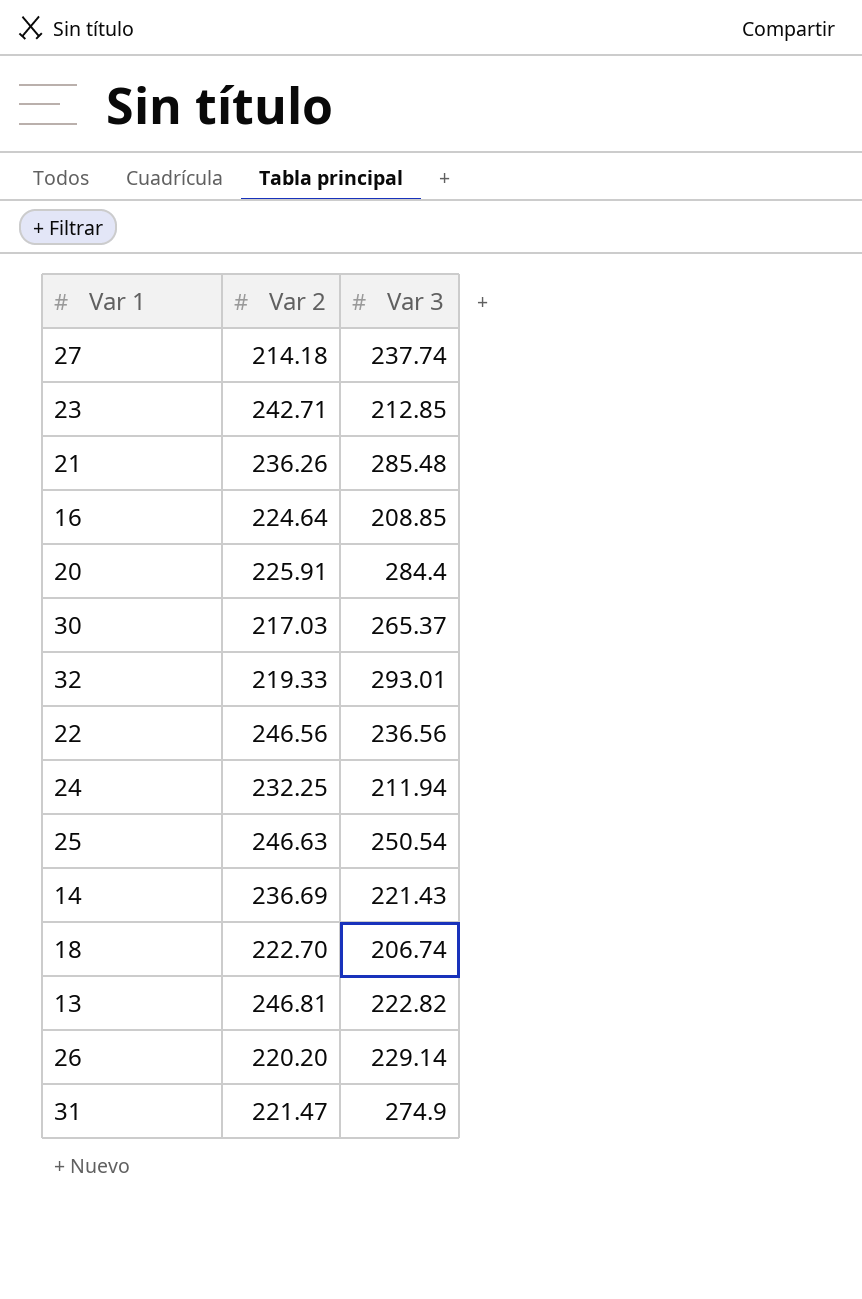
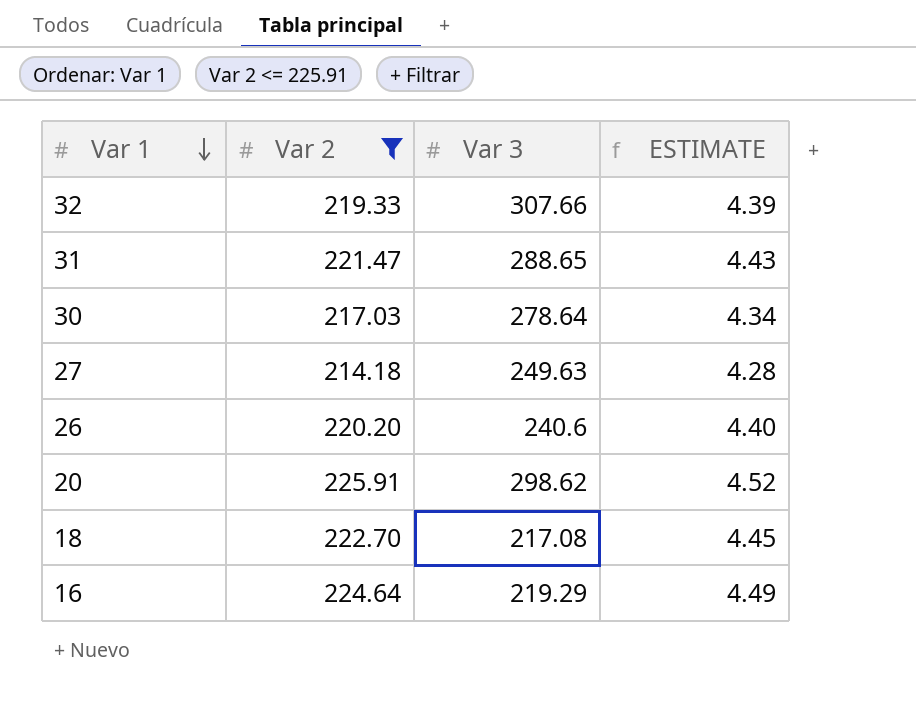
filter: none -> Var 2 <= 225.91
row order: none -> Var 1 descending
column ESTIMATE | formula: none -> [Var 2] * 0.02
32 | Var 3: 293.01 -> 307.66
31 | Var 3: 274.9 -> 288.65
30 | Var 3: 265.37 -> 278.64
27 | Var 3: 237.74 -> 249.63
26 | Var 3: 229.14 -> 240.6
20 | Var 3: 284.4 -> 298.62
18 | Var 3: 206.74 -> 217.08
16 | Var 3: 208.85 -> 219.29

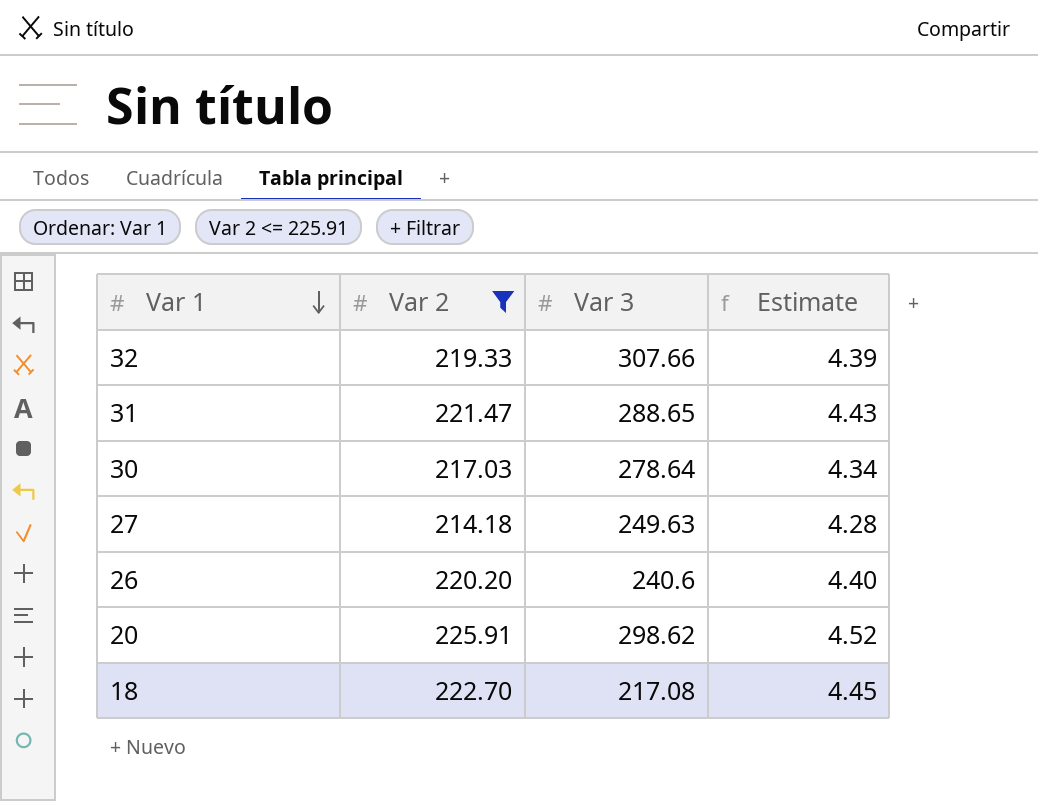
column name: ESTIMATE -> Estimate
row 16: 224.64 | 219.29 | 4.49 -> none

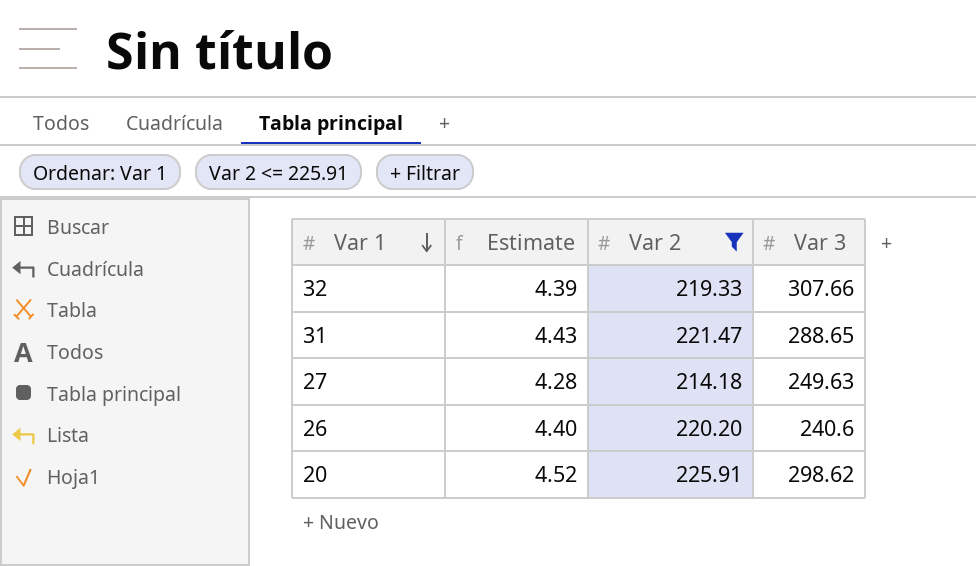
column Estimate | position: 4 -> 2
row 30: 217.03 | 278.64 | 4.34 -> none
row 18: 222.70 | 217.08 | 4.45 -> none

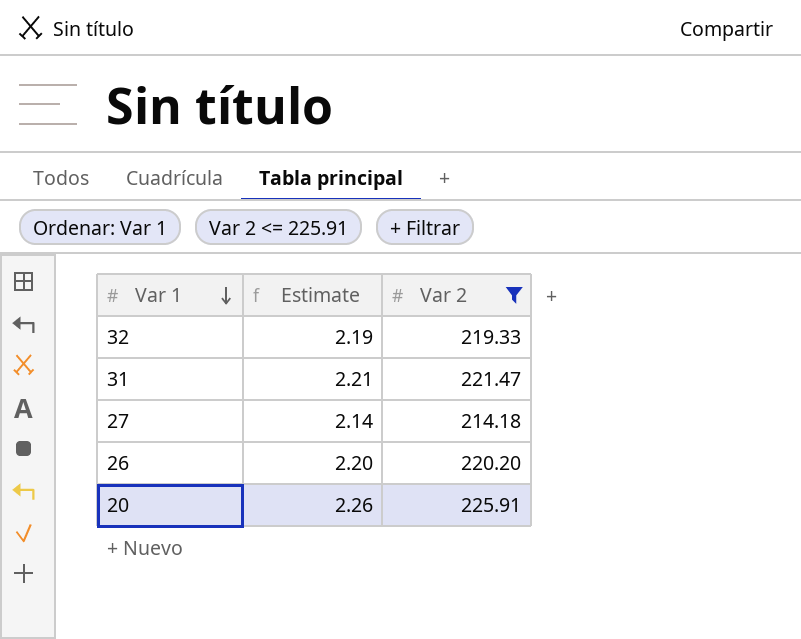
column Var 3 | position: 4 -> none
column Estimate | formula: [Var 2] * 0.02 -> [Var 2] * 0.01

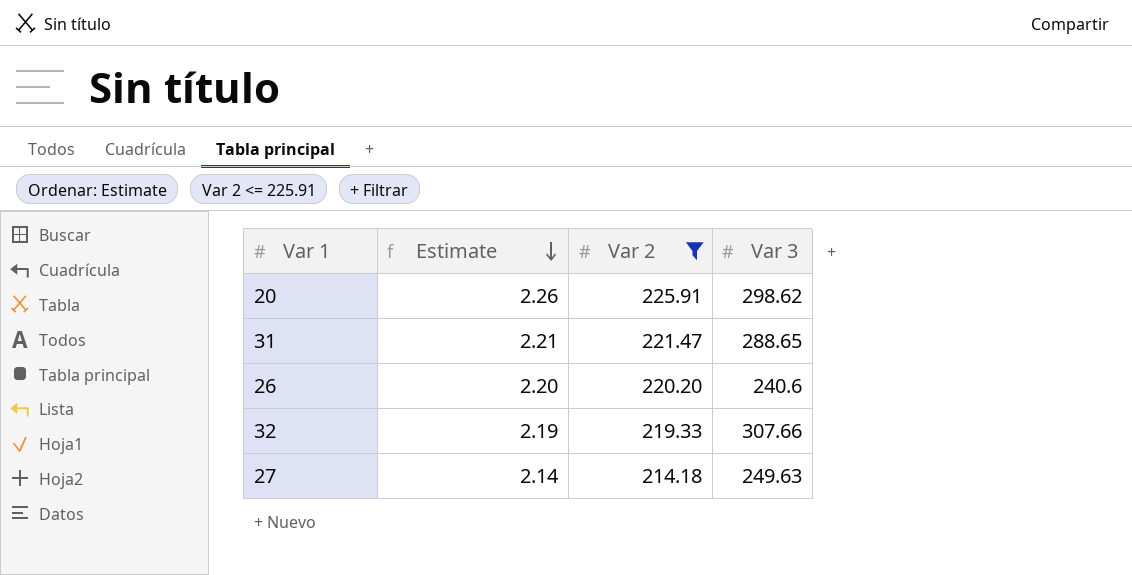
row order: Var 1 descending -> Estimate descending
column Var 3 | position: none -> 4

